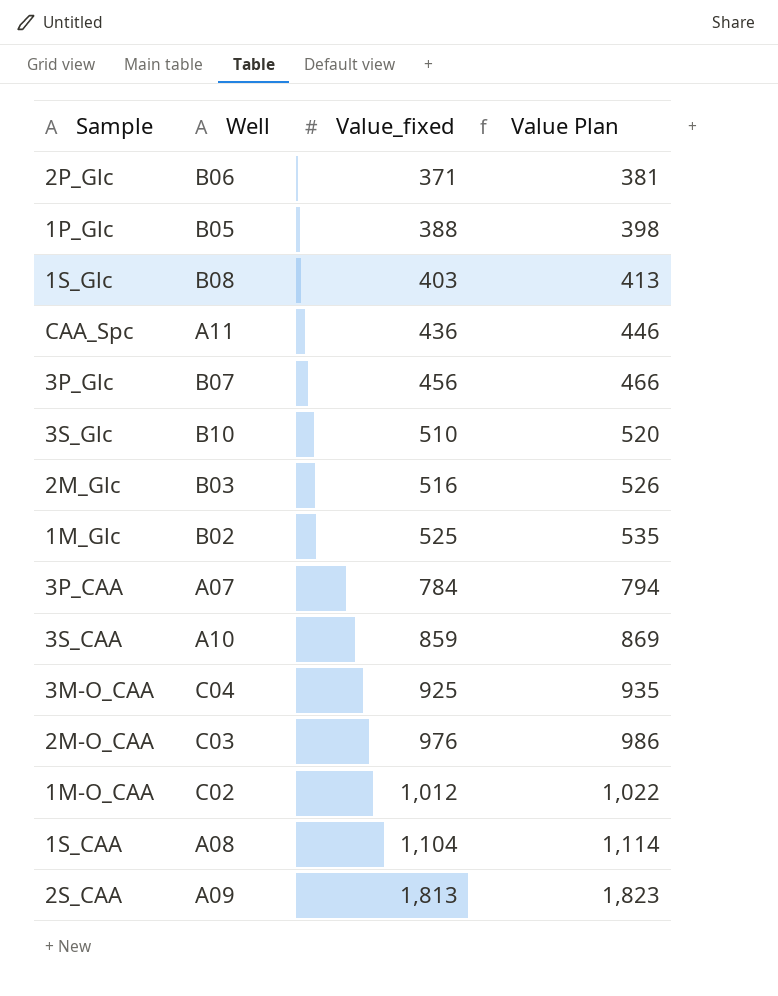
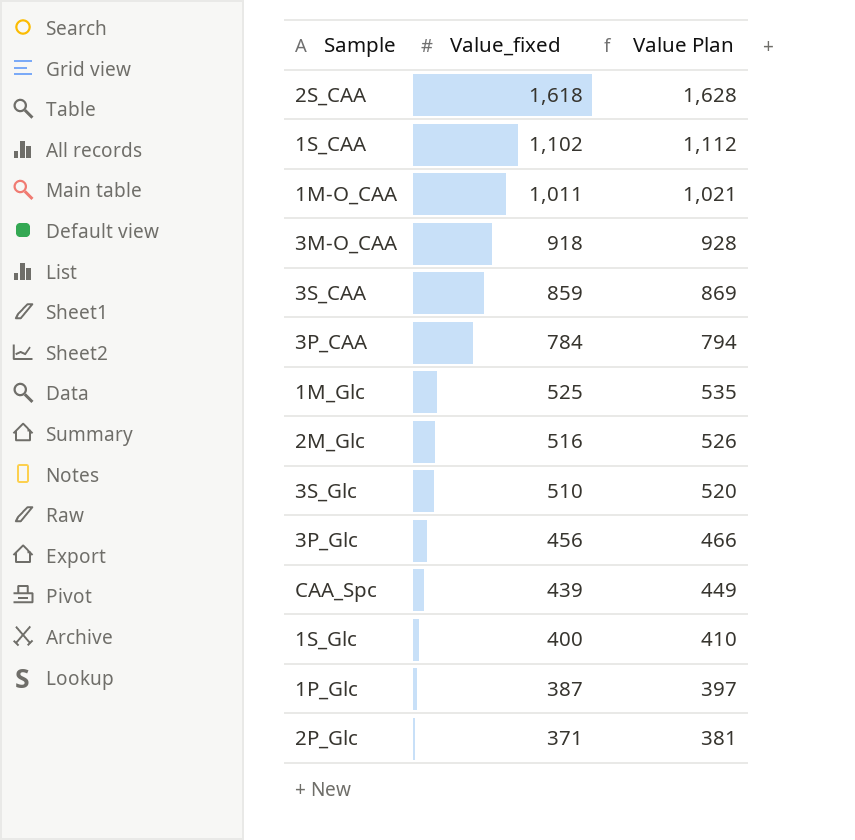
row order: Value_fixed ascending -> Value_fixed descending
column Well | position: 2 -> none
row 2M-O_CAA: C03 | 976 | 986 -> none
2S_CAA | Value_fixed: 1,813 -> 1,618
2S_CAA | Value Plan: 1,823 -> 1,628
1S_CAA | Value_fixed: 1,104 -> 1,102
1S_CAA | Value Plan: 1,114 -> 1,112
1M-O_CAA | Value_fixed: 1,012 -> 1,011
1M-O_CAA | Value Plan: 1,022 -> 1,021
3M-O_CAA | Value_fixed: 925 -> 918
3M-O_CAA | Value Plan: 935 -> 928
CAA_Spc | Value_fixed: 436 -> 439
CAA_Spc | Value Plan: 446 -> 449
1S_Glc | Value_fixed: 403 -> 400
1S_Glc | Value Plan: 413 -> 410
1P_Glc | Value_fixed: 388 -> 387
1P_Glc | Value Plan: 398 -> 397

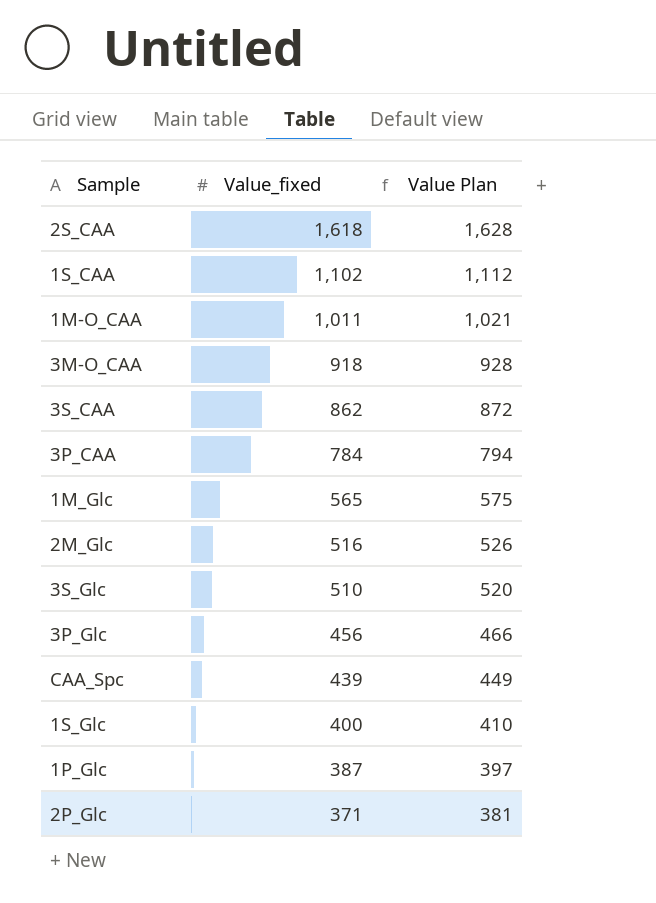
3S_CAA | Value_fixed: 859 -> 862
3S_CAA | Value Plan: 869 -> 872
1M_Glc | Value_fixed: 525 -> 565
1M_Glc | Value Plan: 535 -> 575

